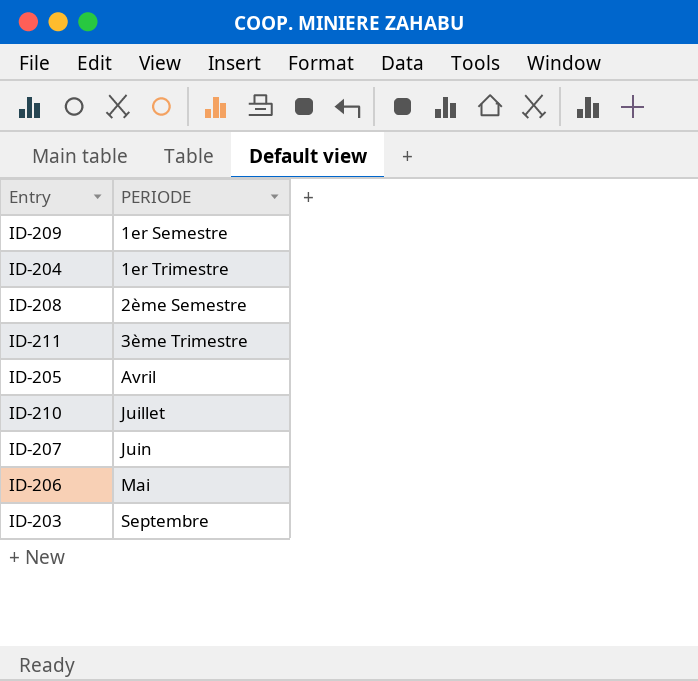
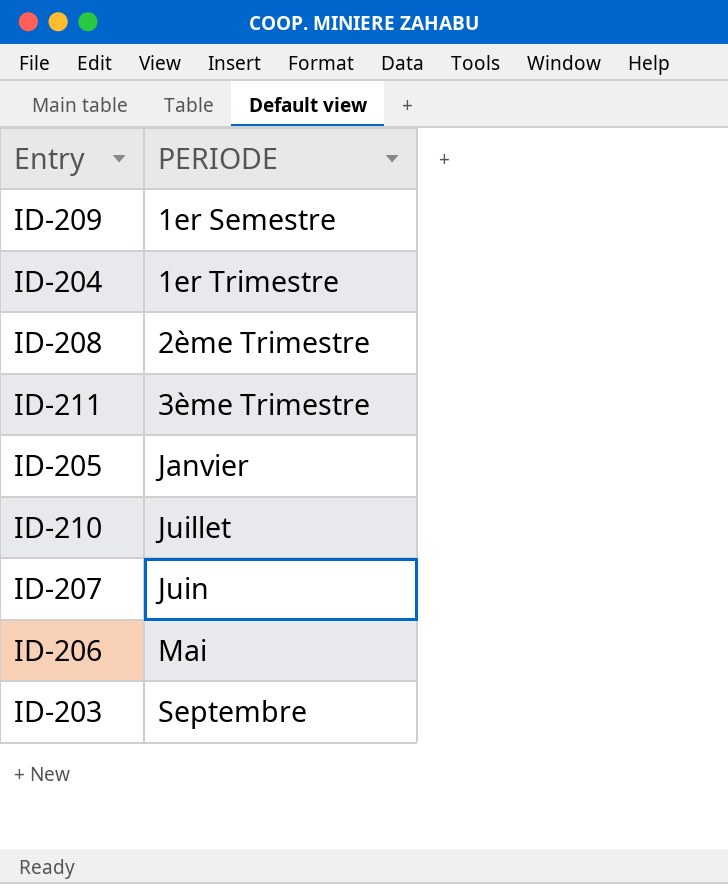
ID-208 | PERIODE: 2ème Semestre -> 2ème Trimestre
ID-205 | PERIODE: Avril -> Janvier

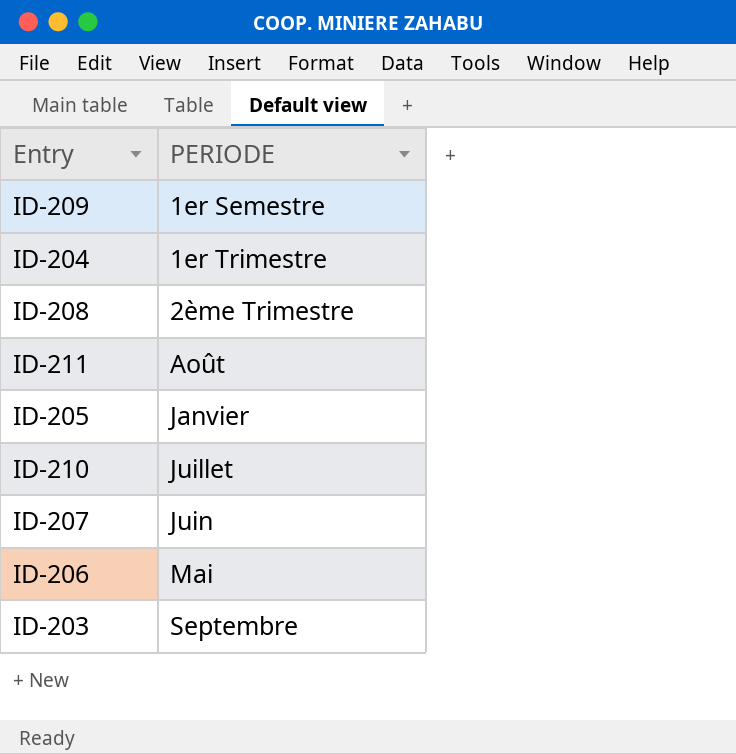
ID-211 | PERIODE: 3ème Trimestre -> Août

